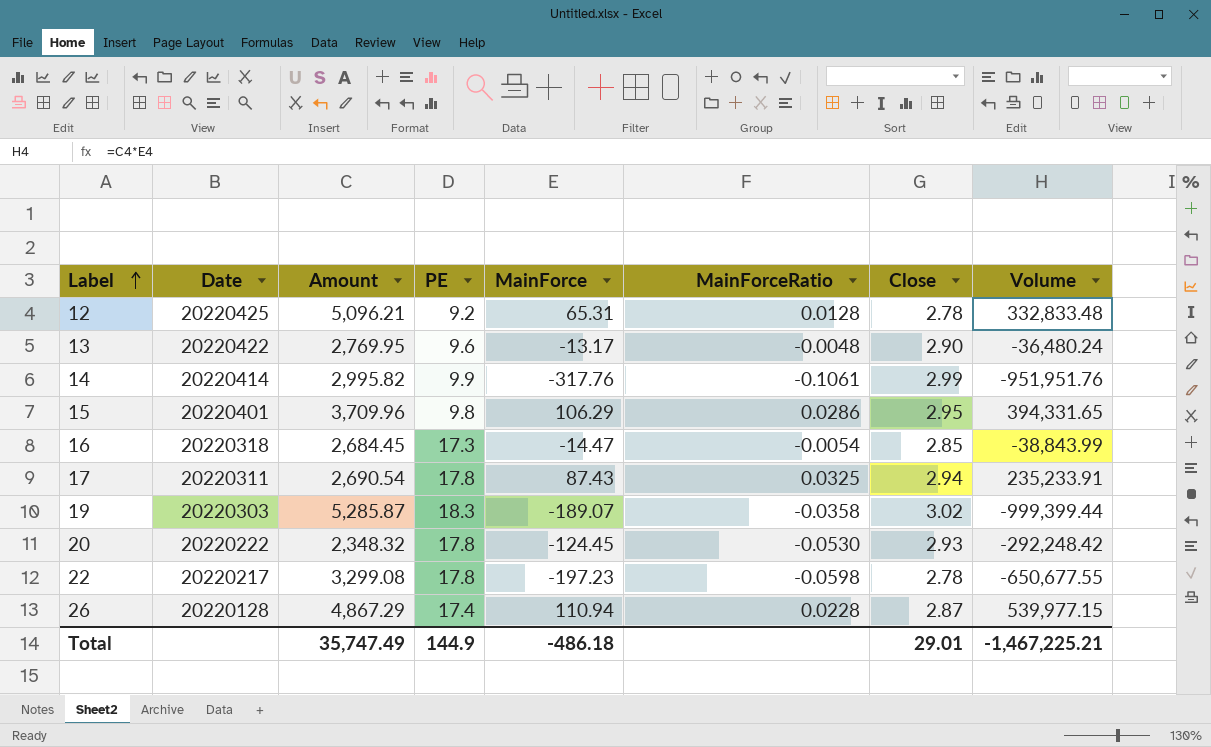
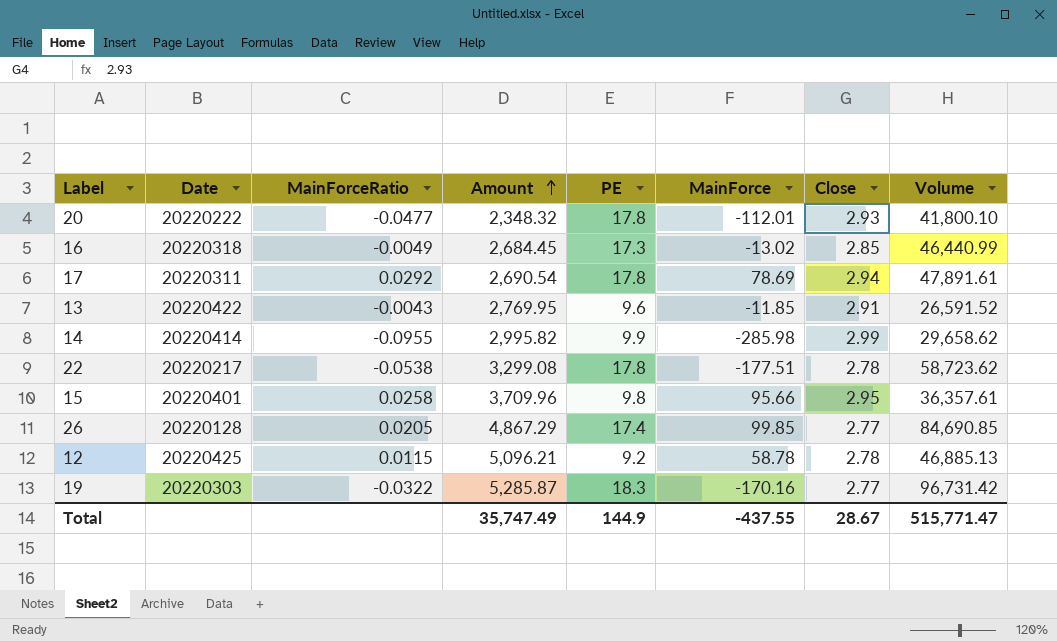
row order: Label ascending -> Amount ascending
column MainForceRatio | position: 6 -> 3
column Volume | formula: [Amount] * [MainForce] -> [Amount] * [PE]
20 | MainForceRatio: -0.0530 -> -0.0477
20 | MainForce: -124.45 -> -112.01
16 | MainForceRatio: -0.0054 -> -0.0049
16 | MainForce: -14.47 -> -13.02
17 | MainForceRatio: 0.0325 -> 0.0292
17 | MainForce: 87.43 -> 78.69
13 | MainForceRatio: -0.0048 -> -0.0043
13 | MainForce: -13.17 -> -11.85
13 | Close: 2.90 -> 2.91
14 | MainForceRatio: -0.1061 -> -0.0955
14 | MainForce: -317.76 -> -285.98
22 | MainForceRatio: -0.0598 -> -0.0538
22 | MainForce: -197.23 -> -177.51
15 | MainForceRatio: 0.0286 -> 0.0258
15 | MainForce: 106.29 -> 95.66
26 | MainForceRatio: 0.0228 -> 0.0205
26 | MainForce: 110.94 -> 99.85
26 | Close: 2.87 -> 2.77
12 | MainForceRatio: 0.0128 -> 0.0115
12 | MainForce: 65.31 -> 58.78
19 | MainForceRatio: -0.0358 -> -0.0322
19 | MainForce: -189.07 -> -170.16
19 | Close: 3.02 -> 2.77
Total | MainForce: -486.18 -> -437.55
Total | Close: 29.01 -> 28.67
Total | Volume: -1,467,225.21 -> 515,771.47

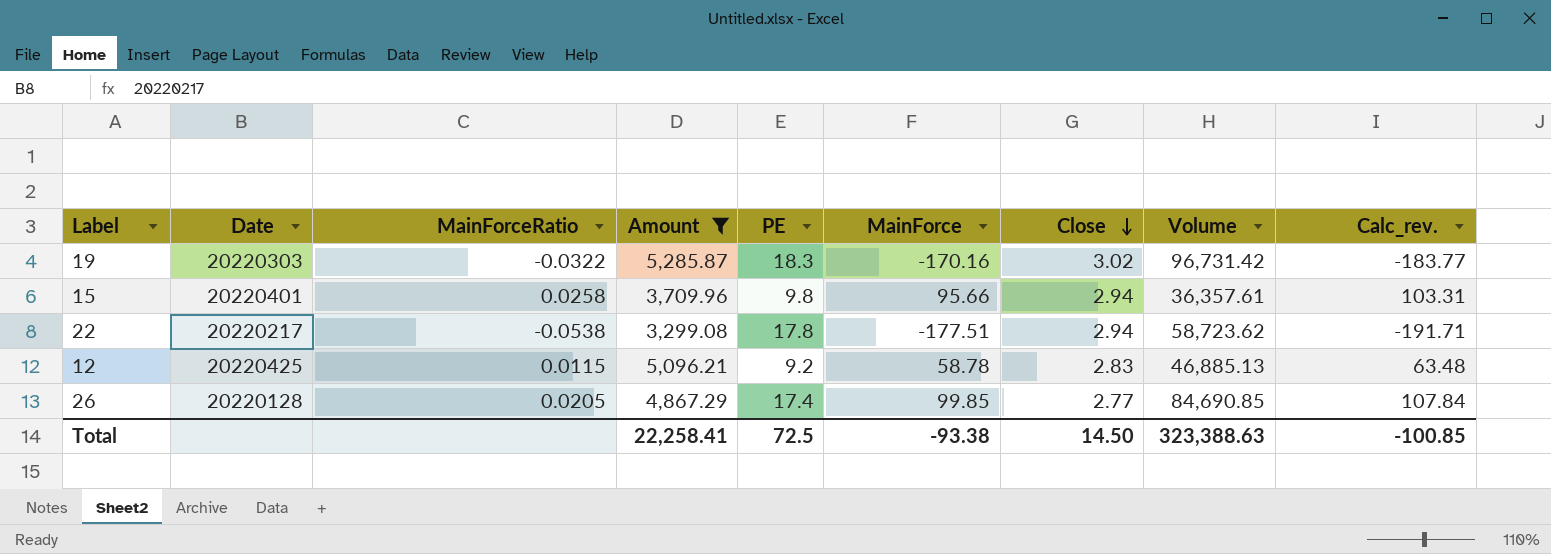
filter: none -> Amount >= 3,299.08
row order: Amount ascending -> Close descending
column Calc_rev. | formula: none -> [MainForce] * 1.08
19 | Close: 2.77 -> 3.02
15 | Close: 2.95 -> 2.94
22 | Close: 2.78 -> 2.94
12 | Close: 2.78 -> 2.83
Total | Amount: 35,747.49 -> 22,258.41
Total | PE: 144.9 -> 72.5
Total | MainForce: -437.55 -> -93.38
Total | Close: 28.67 -> 14.50
Total | Volume: 515,771.47 -> 323,388.63

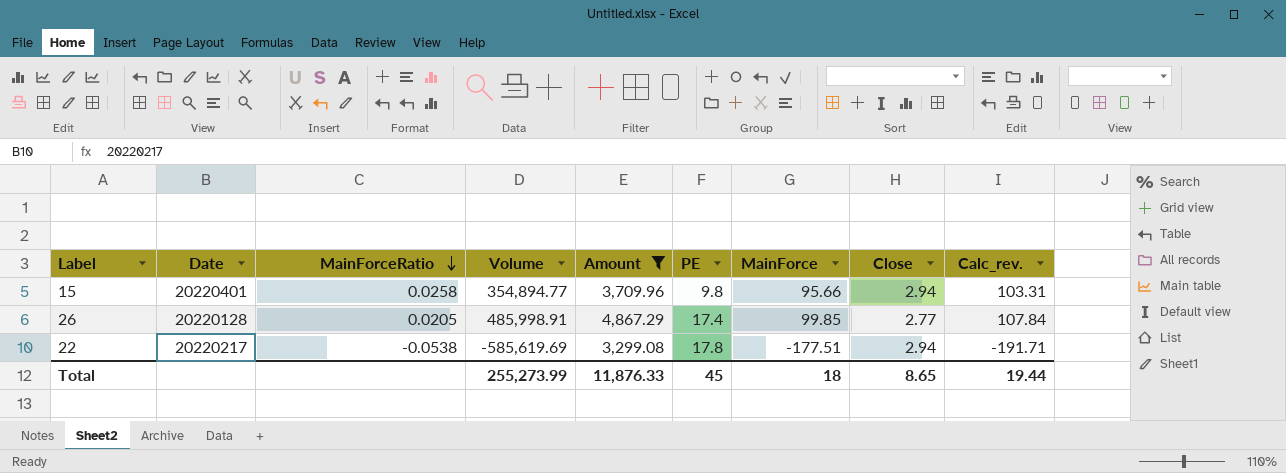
row order: Close descending -> MainForceRatio descending
column Volume | formula: [Amount] * [PE] -> [Amount] * [MainForce]
column Volume | position: 8 -> 4
row 19: 20220303 | -0.0322 | 5,285.87 | 18.3 | -170.16 | 3.02 | 96,731.42 | -183.77 -> none
row 12: 20220425 | 0.0115 | 5,096.21 | 9.2 | 58.78 | 2.83 | 46,885.13 | 63.48 -> none
Total | Volume: 323,388.63 -> 255,273.99
Total | Amount: 22,258.41 -> 11,876.33
Total | PE: 72.5 -> 45
Total | MainForce: -93.38 -> 18
Total | Close: 14.50 -> 8.65
Total | Calc_rev.: -100.85 -> 19.44

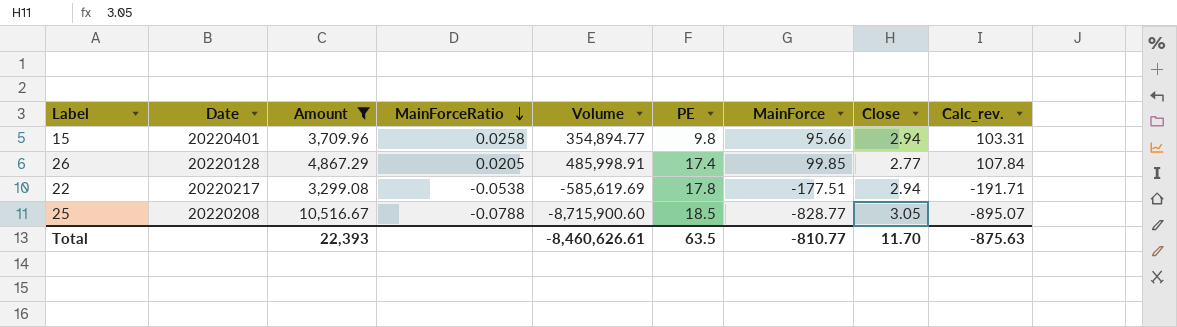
column Amount | position: 5 -> 3
row 25: none -> 20220208 | 10,516.67 | -0.0788 | -8,715,900.60 | 18.5 | -828.77 | 3.05 | -895.07
Total | Amount: 11,876.33 -> 22,393
Total | Volume: 255,273.99 -> -8,460,626.61
Total | PE: 45 -> 63.5
Total | MainForce: 18 -> -810.77
Total | Close: 8.65 -> 11.70
Total | Calc_rev.: 19.44 -> -875.63

